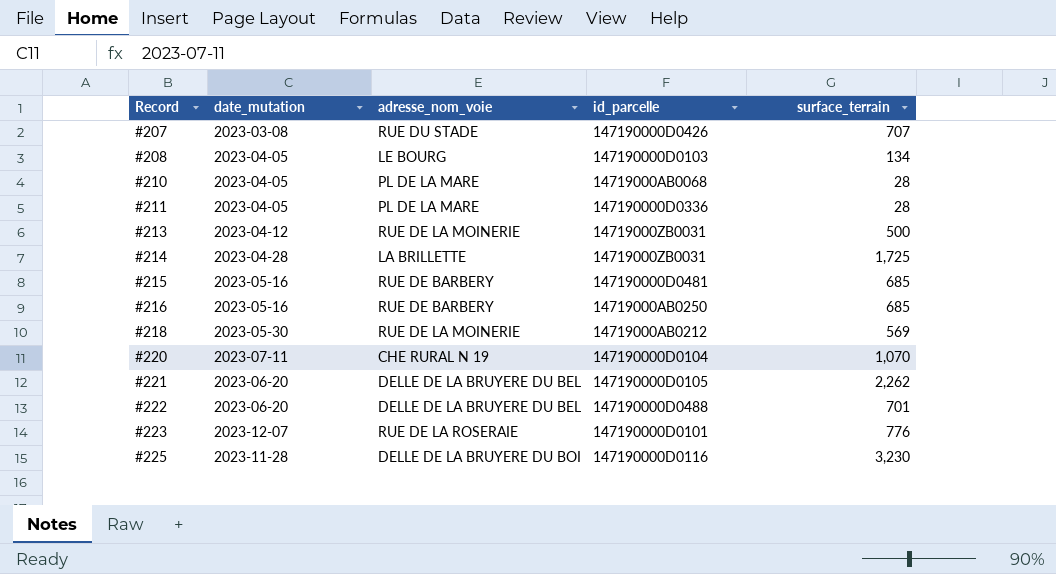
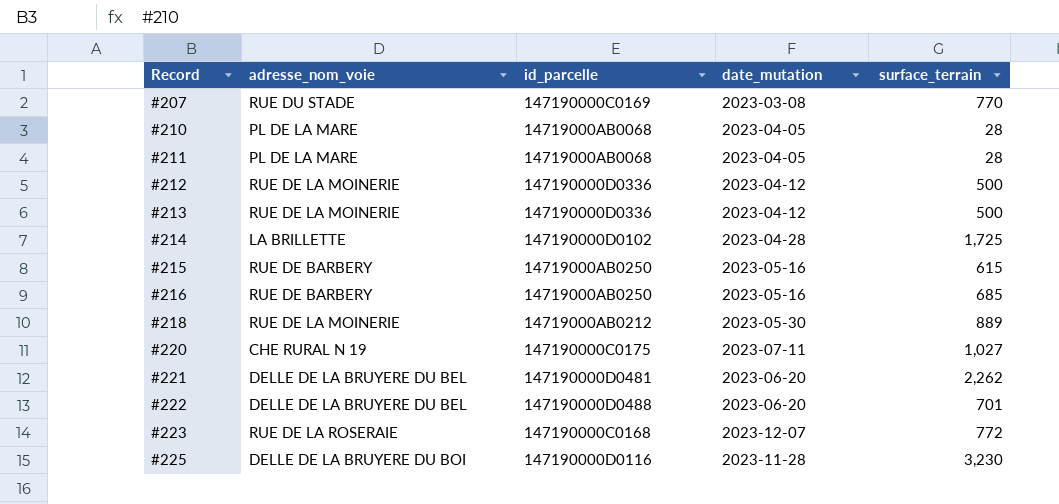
column date_mutation | position: 2 -> 4
row #208: 2023-04-05 | LE BOURG | 147190000D0103 | 134 -> none
#207 | id_parcelle: 147190000D0426 -> 147190000C0169
#207 | surface_terrain: 707 -> 770
#211 | id_parcelle: 147190000D0336 -> 14719000AB0068
row #212: none -> RUE DE LA MOINERIE | 147190000D0336 | 2023-04-12 | 500
#213 | id_parcelle: 14719000ZB0031 -> 147190000D0336
#214 | id_parcelle: 14719000ZB0031 -> 147190000D0102
#215 | id_parcelle: 147190000D0481 -> 14719000AB0250
#215 | surface_terrain: 685 -> 615
#218 | surface_terrain: 569 -> 889
#220 | id_parcelle: 147190000D0104 -> 147190000C0175
#220 | surface_terrain: 1,070 -> 1,027
#221 | id_parcelle: 147190000D0105 -> 147190000D0481
#223 | id_parcelle: 147190000D0101 -> 147190000C0168
#223 | surface_terrain: 776 -> 772

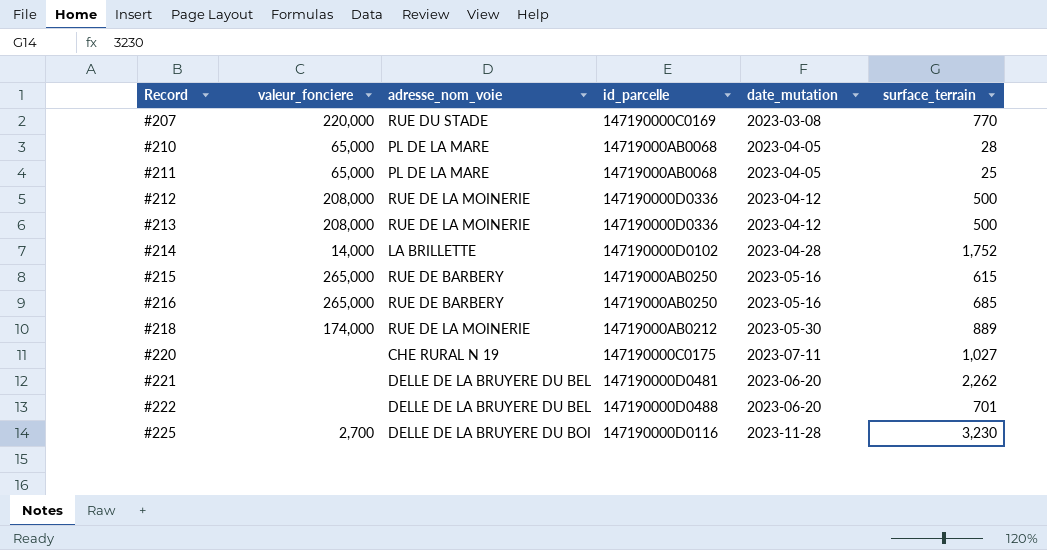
column valeur_fonciere | position: none -> 2
row #223: RUE DE LA ROSERAIE | 147190000C0168 | 2023-12-07 | 772 -> none
#211 | surface_terrain: 28 -> 25
#214 | surface_terrain: 1,725 -> 1,752

